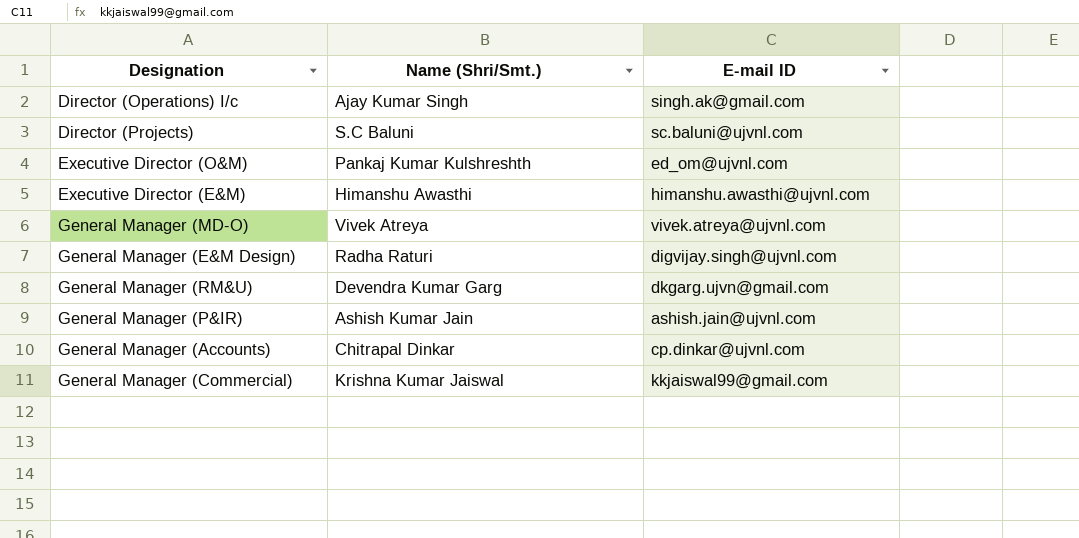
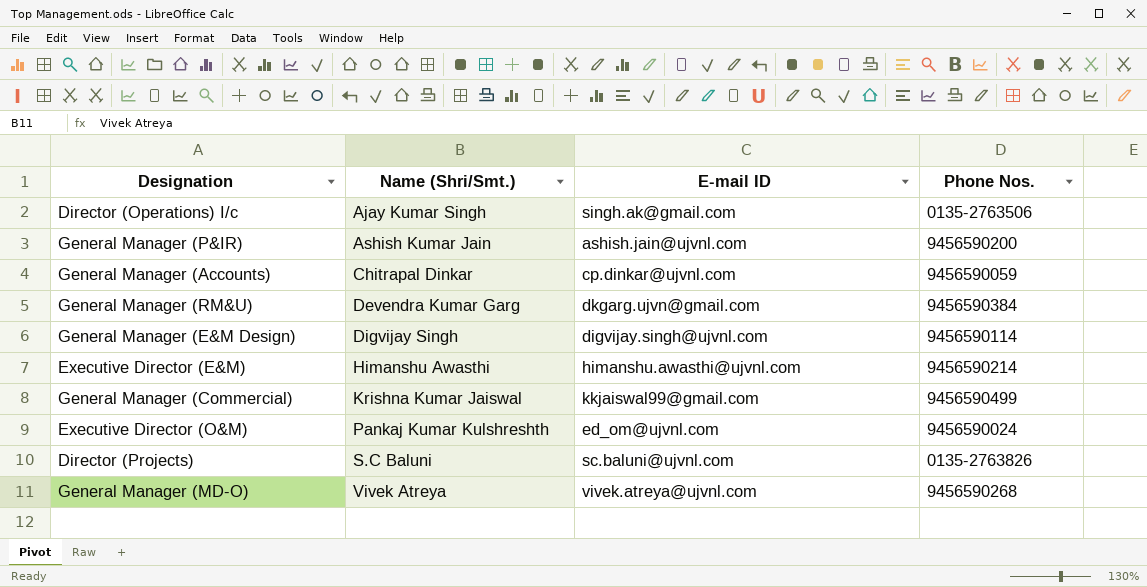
row order: none -> Name (Shri/Smt.) ascending
column Phone Nos. | position: none -> 4
General Manager (E&M Design) | Name (Shri/Smt.): Radha Raturi -> Digvijay Singh

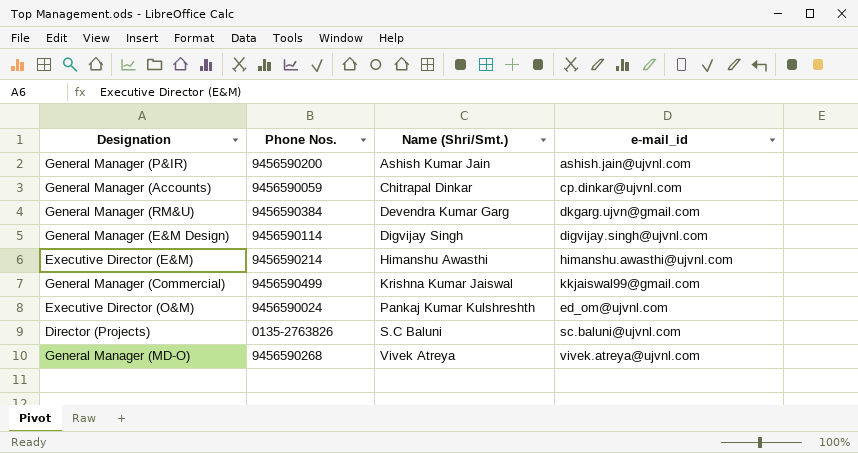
column Phone Nos. | position: 4 -> 2
column name: E-mail ID -> e-mail_id
row Director (Operations) I/c: Ajay Kumar Singh | singh.ak@gmail.com | 0135-2763506 -> none

